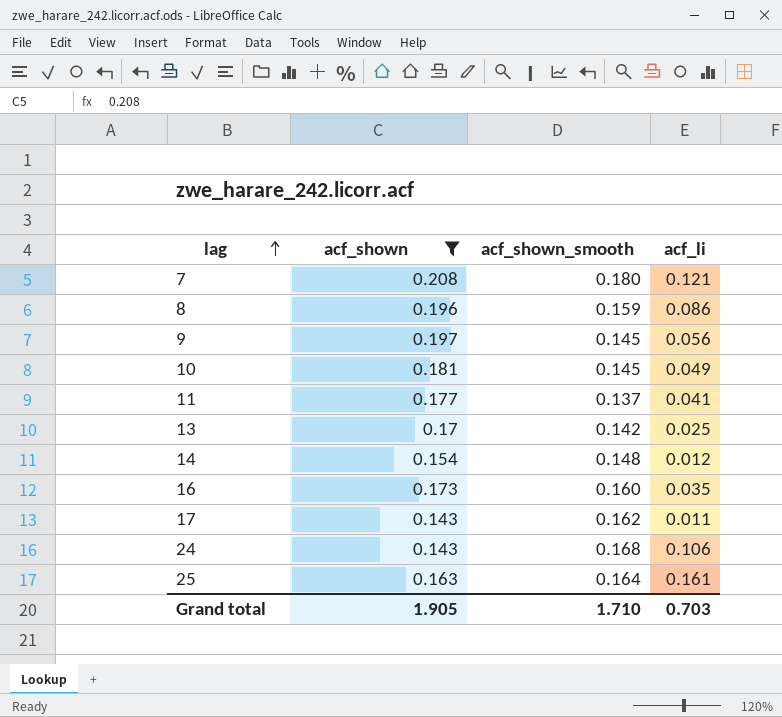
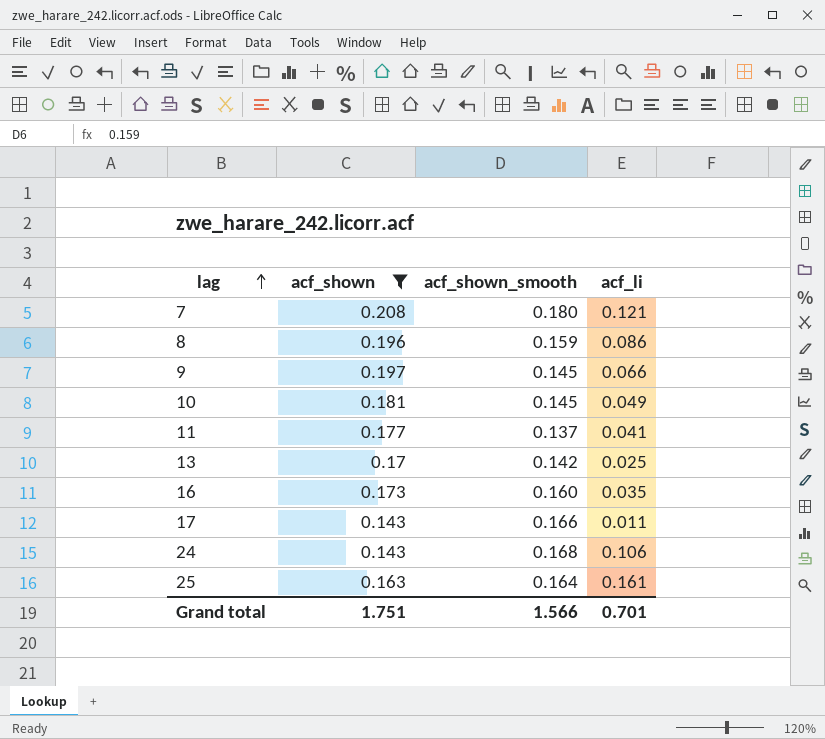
row 14: 0.154 | 0.148 | 0.012 -> none
9 | acf_li: 0.056 -> 0.066
17 | acf_shown_smooth: 0.162 -> 0.166
Grand total | acf_shown: 1.905 -> 1.751
Grand total | acf_shown_smooth: 1.710 -> 1.566
Grand total | acf_li: 0.703 -> 0.701

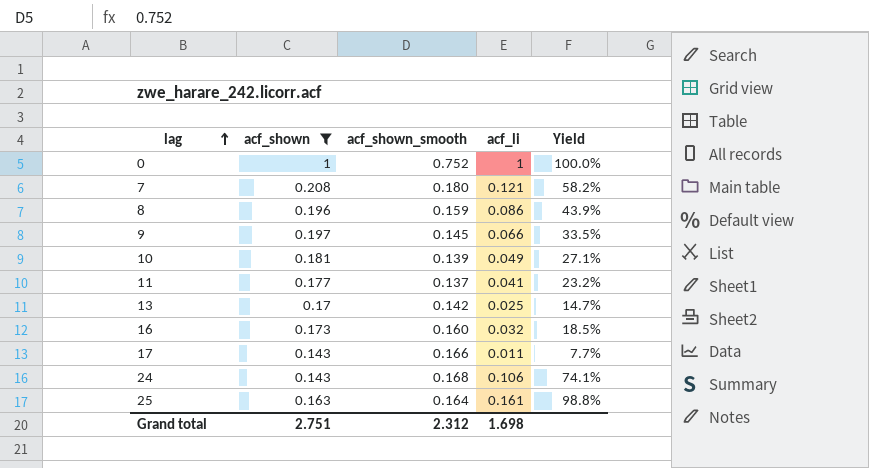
column Yield | formula: none -> [acf_li] / [acf_shown]
row 0: none -> 1 | 0.752 | 1 | 100.0%
10 | acf_shown_smooth: 0.145 -> 0.139
16 | acf_li: 0.035 -> 0.032
Grand total | acf_shown: 1.751 -> 2.751
Grand total | acf_shown_smooth: 1.566 -> 2.312
Grand total | acf_li: 0.701 -> 1.698

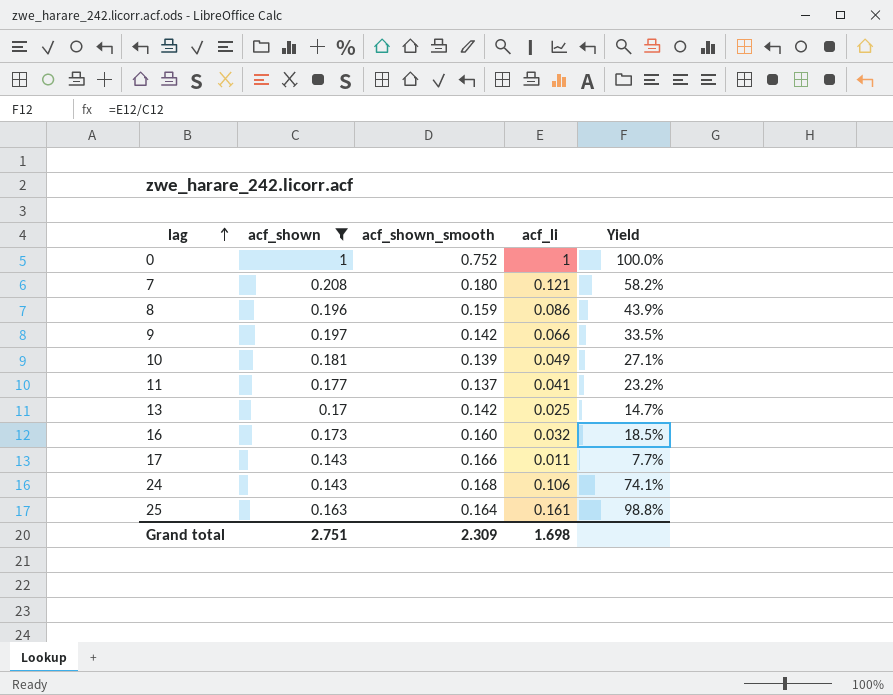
9 | acf_shown_smooth: 0.145 -> 0.142
Grand total | acf_shown_smooth: 2.312 -> 2.309

